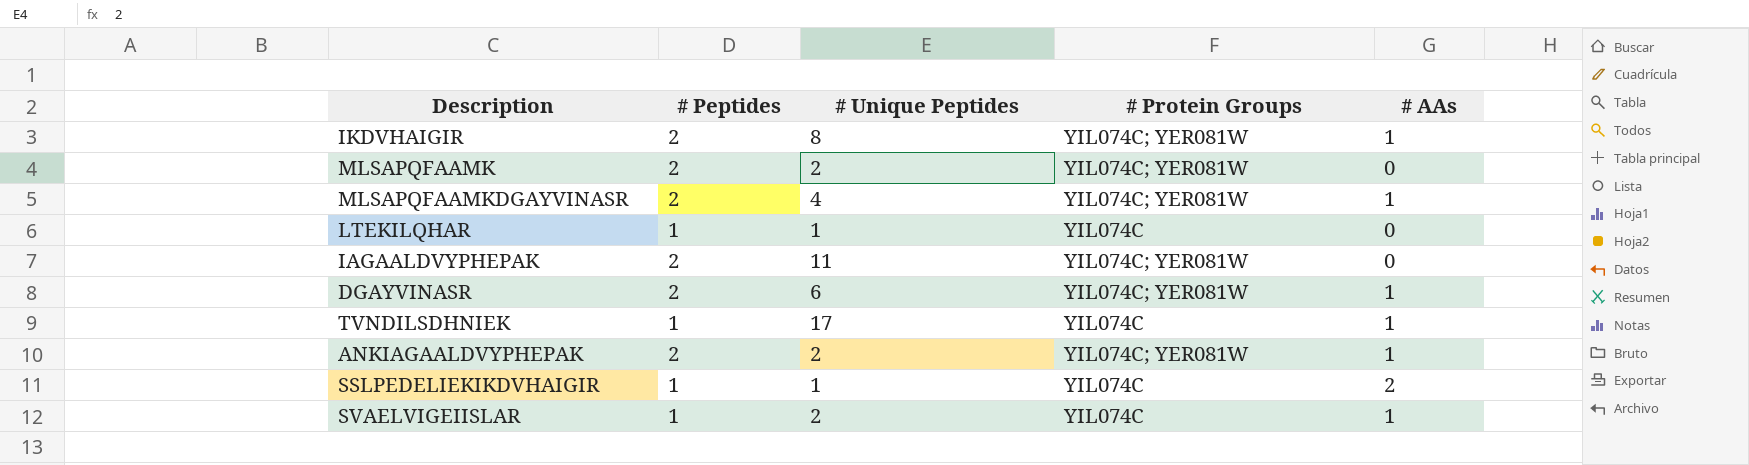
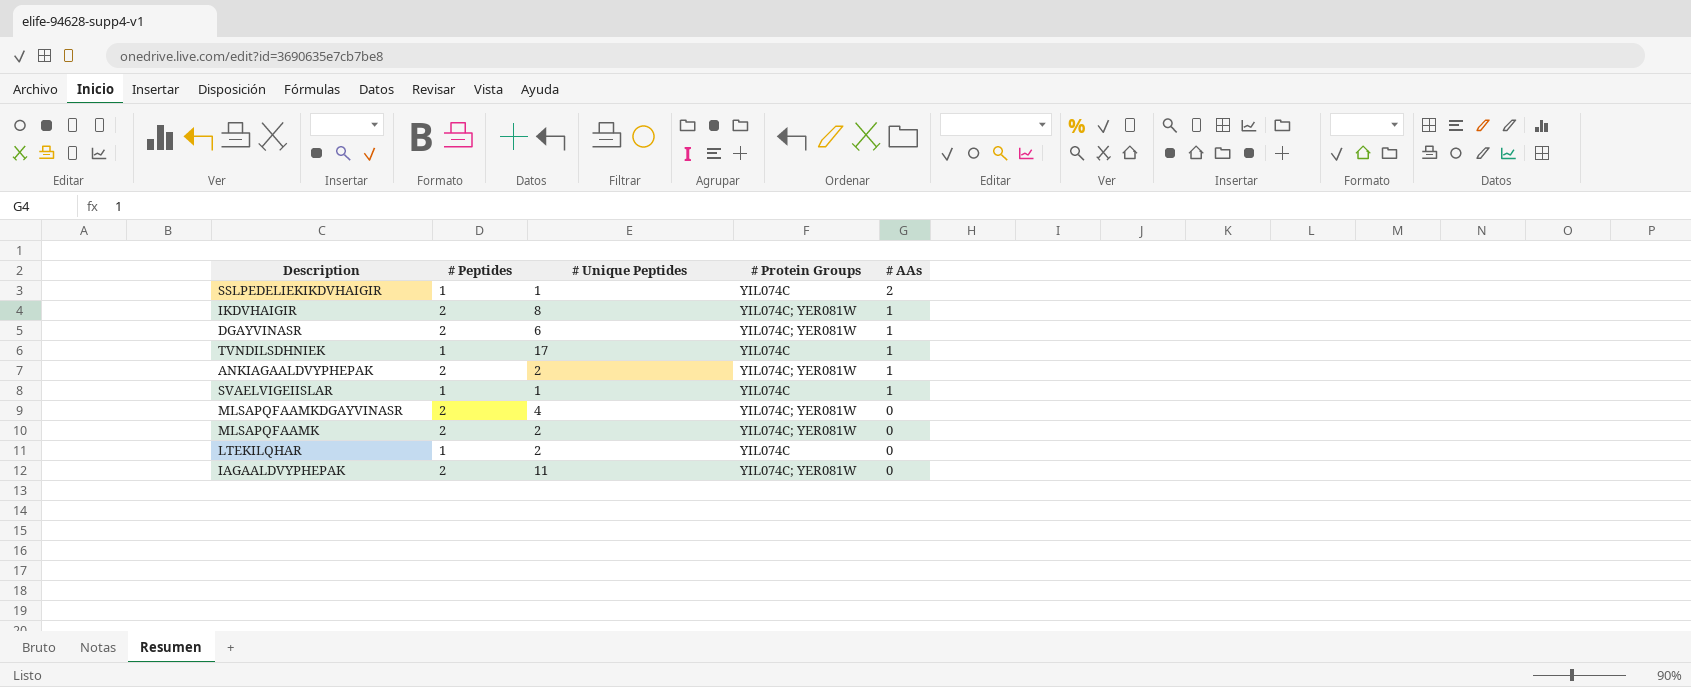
row order: none -> # AAs descending
SVAELVIGEIISLAR | # Unique Peptides: 2 -> 1
MLSAPQFAAMKDGAYVINASR | # AAs: 1 -> 0
LTEKILQHAR | # Unique Peptides: 1 -> 2

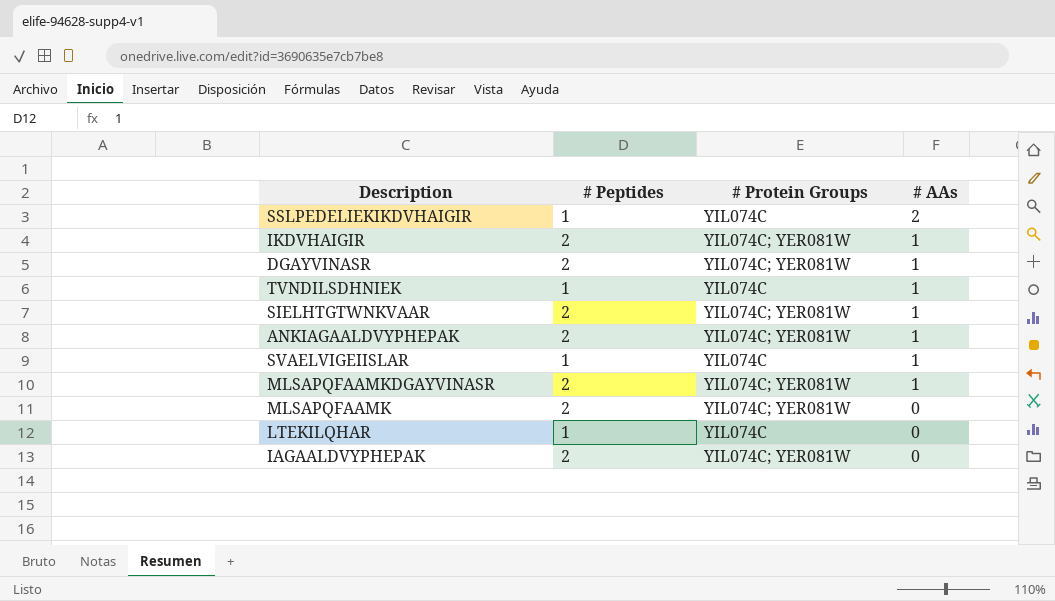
column # Unique Peptides | position: 3 -> none
row SIELHTGTWNKVAAR: none -> 2 | YIL074C; YER081W | 1
MLSAPQFAAMKDGAYVINASR | # AAs: 0 -> 1

